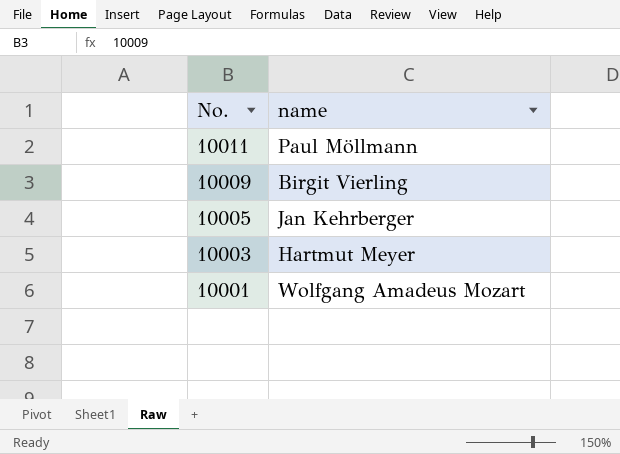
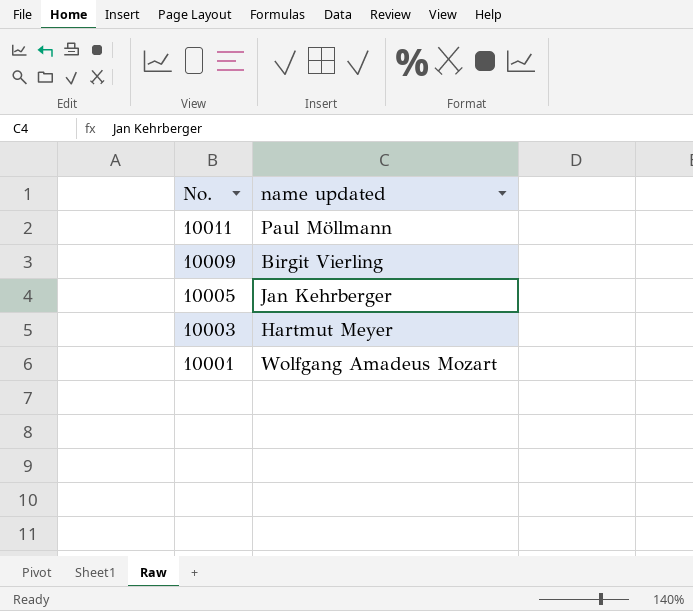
column name: name -> name updated

